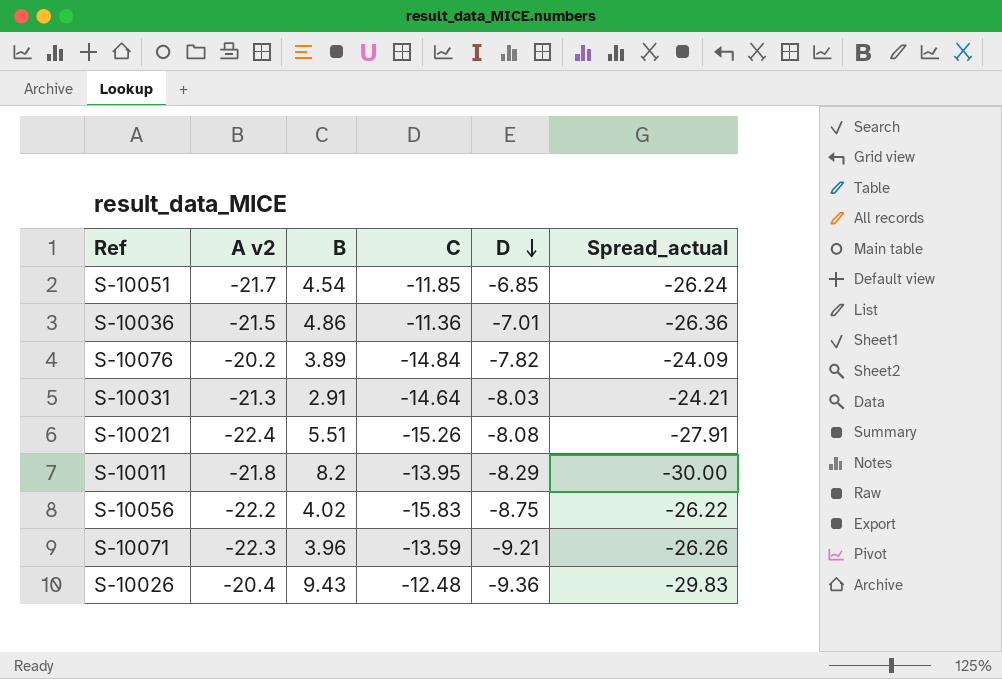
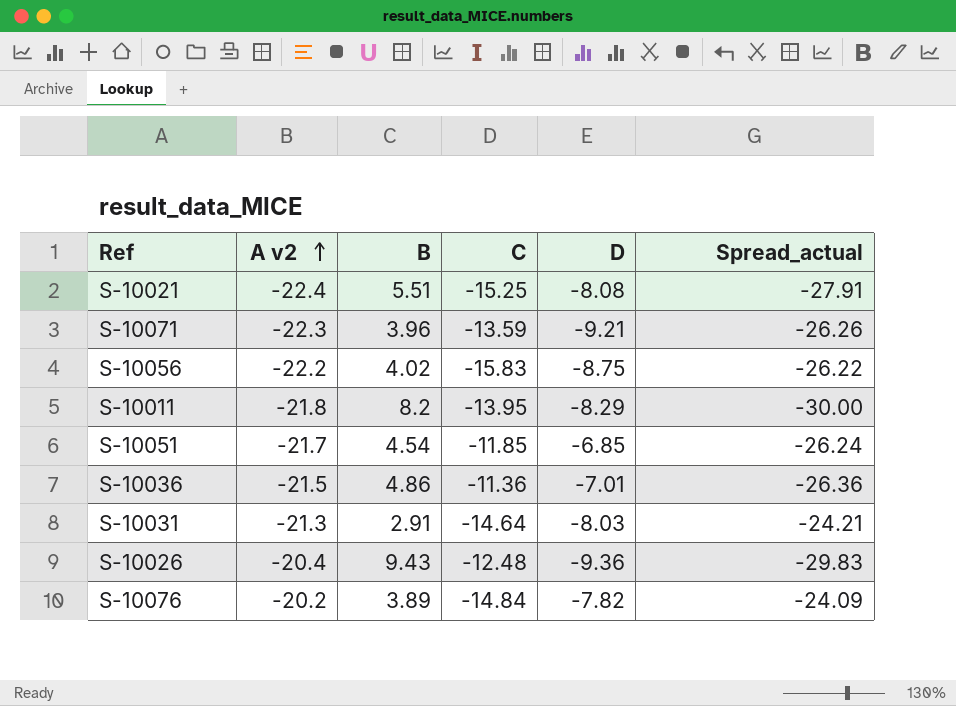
row order: D descending -> A v2 ascending
S-10021 | C: -15.26 -> -15.25

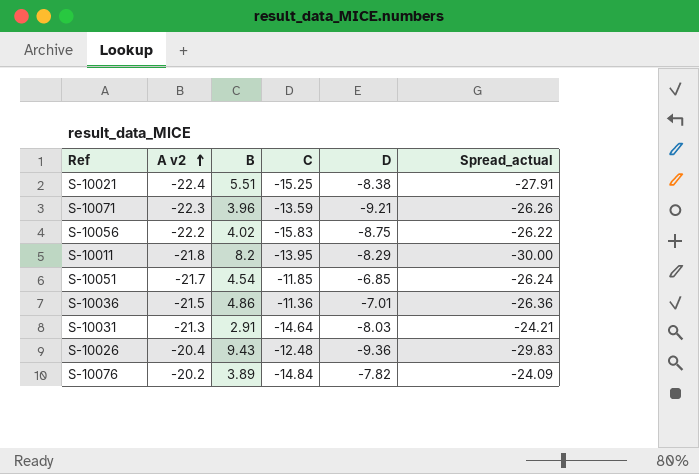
S-10021 | D: -8.08 -> -8.38

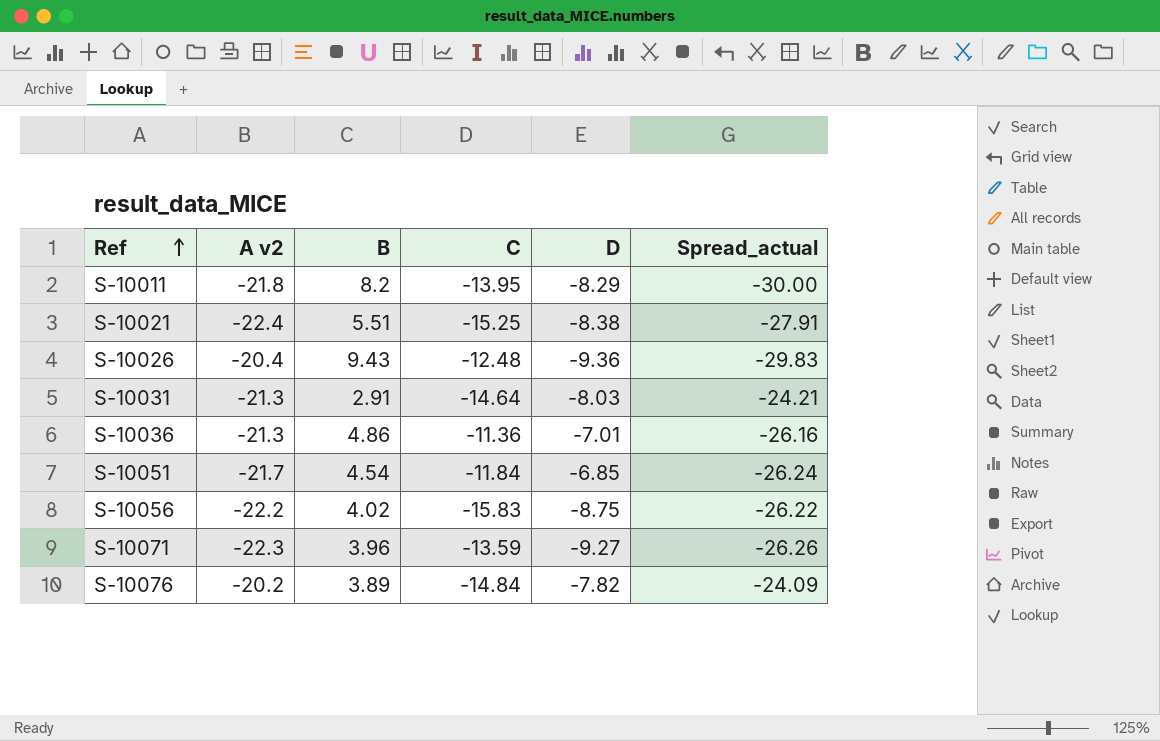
row order: A v2 ascending -> Ref ascending
S-10036 | A v2: -21.5 -> -21.3
S-10036 | Spread_actual: -26.36 -> -26.16
S-10051 | C: -11.85 -> -11.84
S-10071 | D: -9.21 -> -9.27

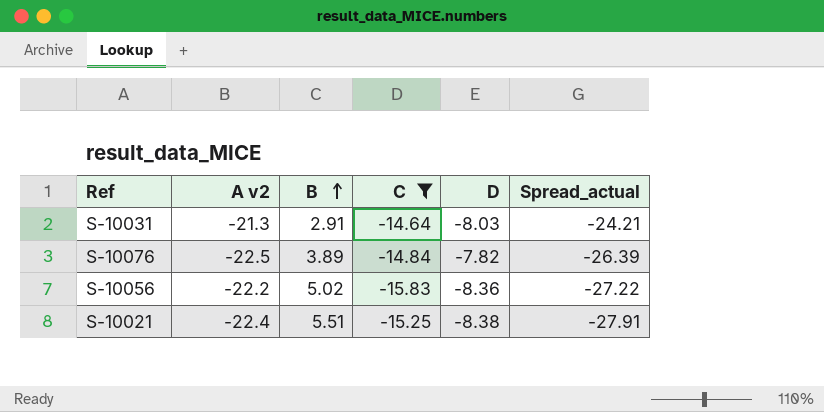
filter: none -> C <= -14.64
row order: Ref ascending -> B ascending
S-10076 | A v2: -20.2 -> -22.5
S-10076 | Spread_actual: -24.09 -> -26.39
S-10056 | B: 4.02 -> 5.02
S-10056 | D: -8.75 -> -8.36
S-10056 | Spread_actual: -26.22 -> -27.22

